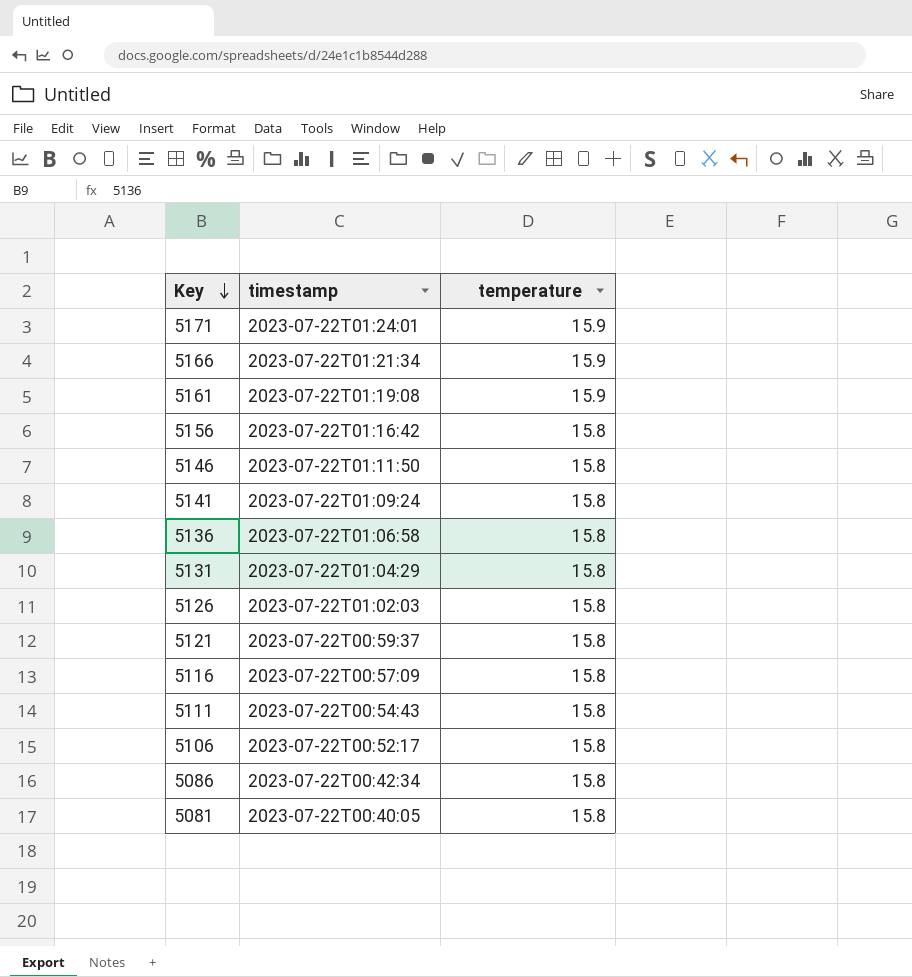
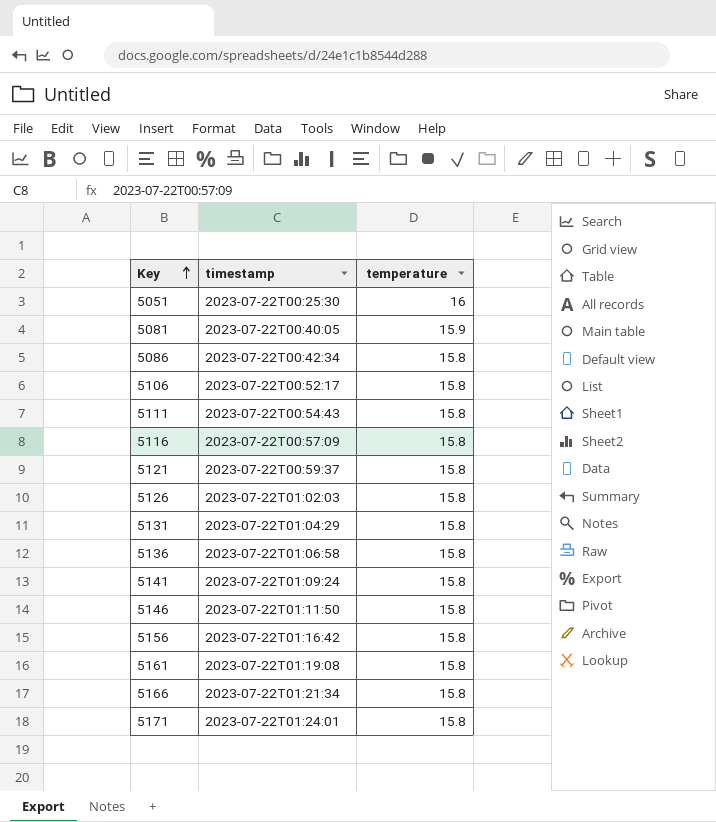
row order: Key descending -> Key ascending
row 5051: none -> 2023-07-22T00:25:30 | 16
5081 | temperature: 15.8 -> 15.9
5161 | temperature: 15.9 -> 15.8
5166 | temperature: 15.9 -> 15.8
5171 | temperature: 15.9 -> 15.8

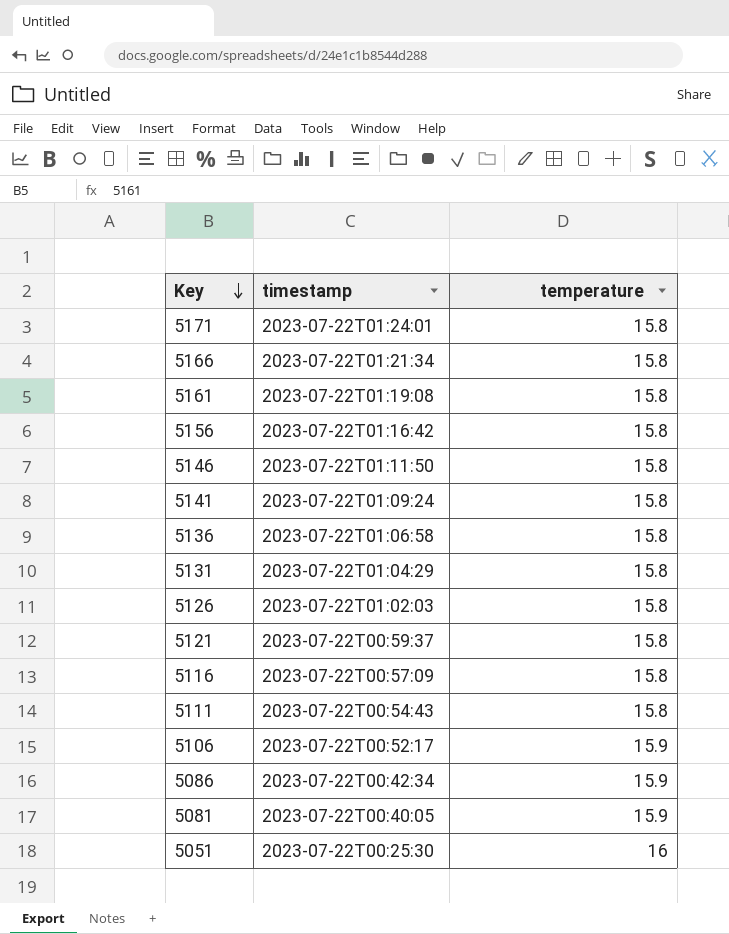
row order: Key ascending -> Key descending
5106 | temperature: 15.8 -> 15.9
5086 | temperature: 15.8 -> 15.9

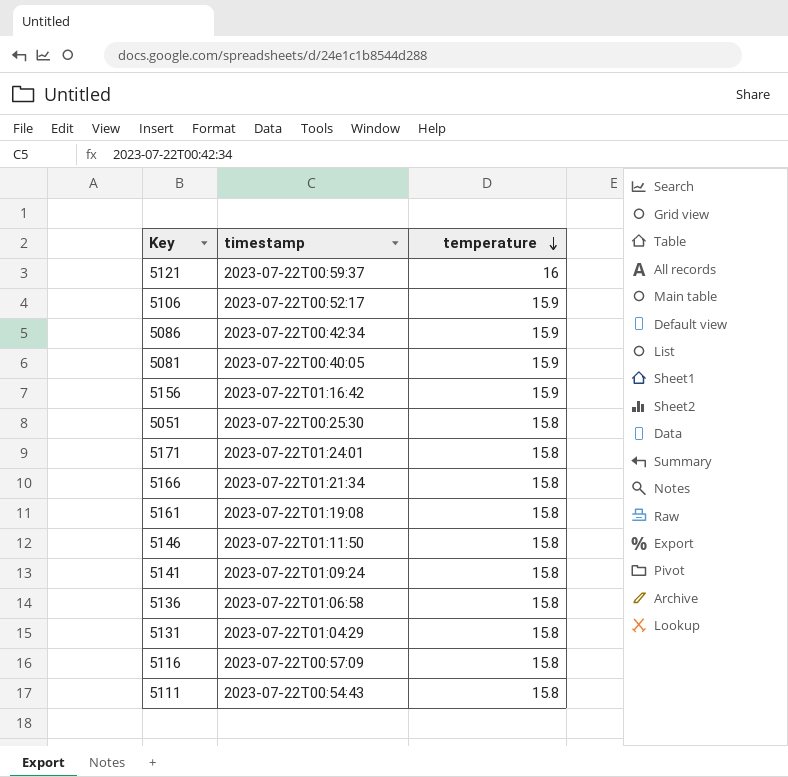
row order: Key descending -> temperature descending
row 5126: 2023-07-22T01:02:03 | 15.8 -> none
5121 | temperature: 15.8 -> 16
5156 | temperature: 15.8 -> 15.9
5051 | temperature: 16 -> 15.8

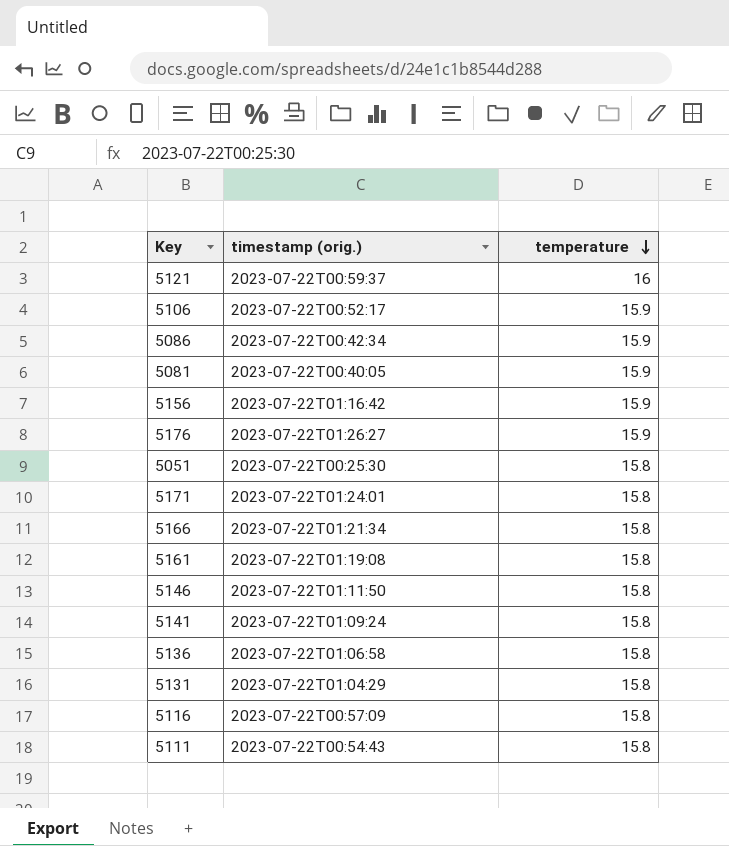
column name: timestamp -> timestamp (orig.)
row 5176: none -> 2023-07-22T01:26:27 | 15.9

